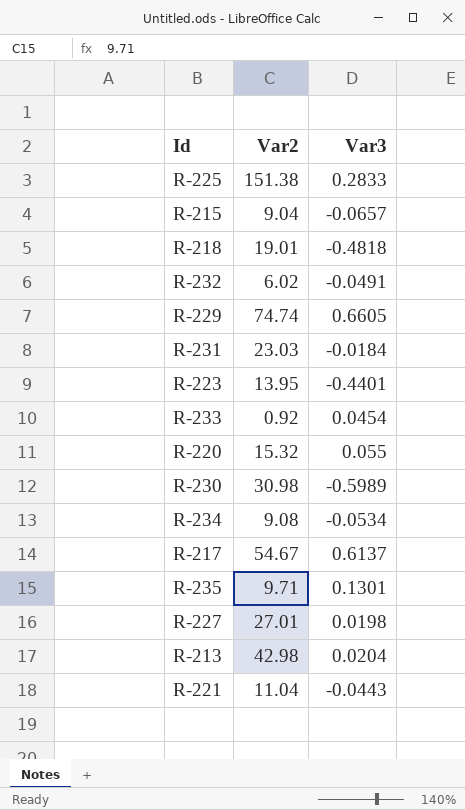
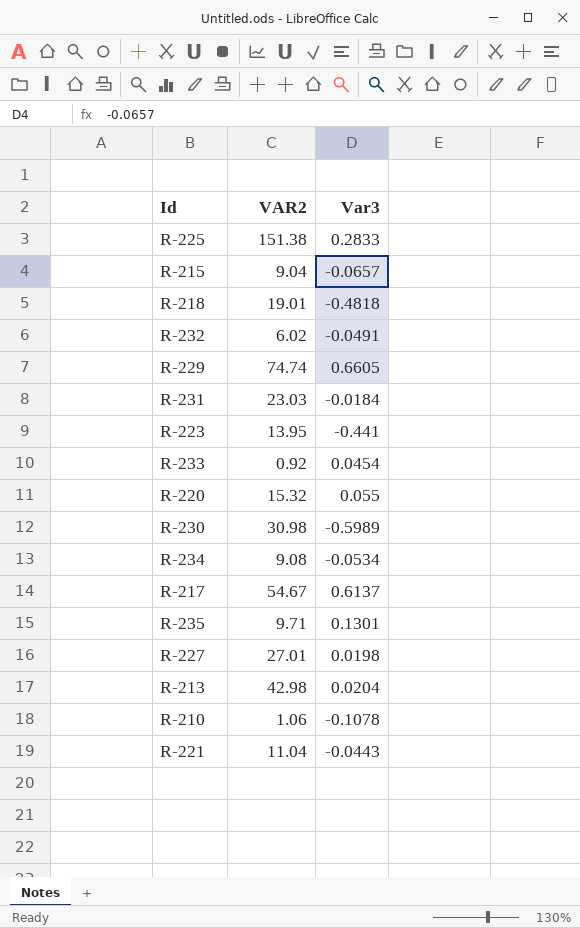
column name: Var2 -> VAR2
R-223 | Var3: -0.4401 -> -0.441
row R-210: none -> 1.06 | -0.1078

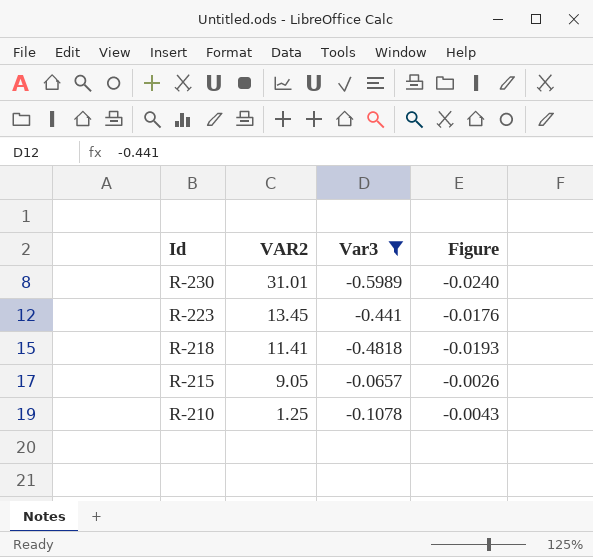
filter: none -> Var3 <= -0.0657
row order: none -> Id descending
column Figure | formula: none -> [Var3] * 0.04
R-230 | VAR2: 30.98 -> 31.01
R-223 | VAR2: 13.95 -> 13.45
R-218 | VAR2: 19.01 -> 11.41
R-215 | VAR2: 9.04 -> 9.05
R-210 | VAR2: 1.06 -> 1.25

